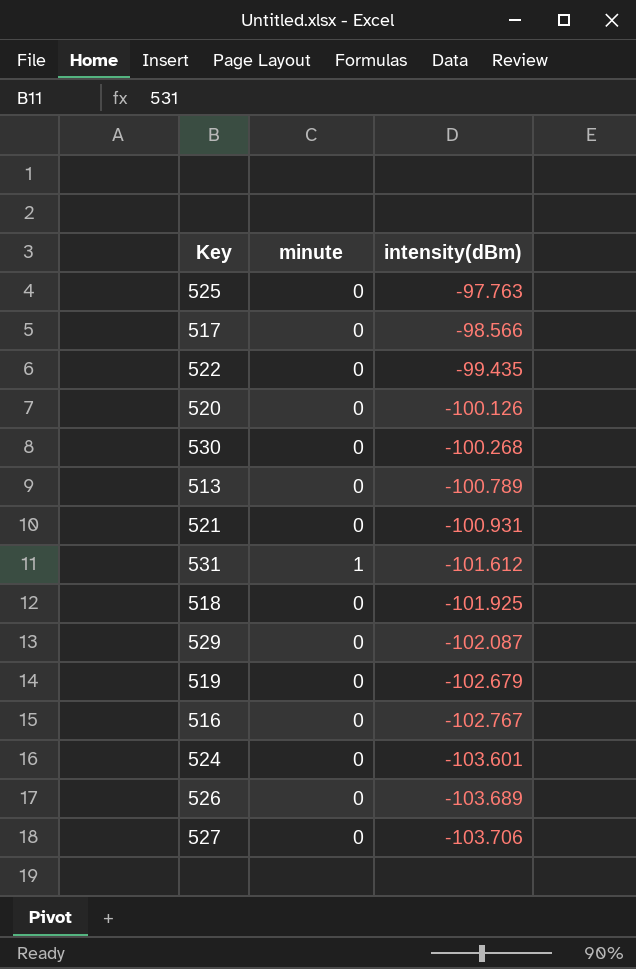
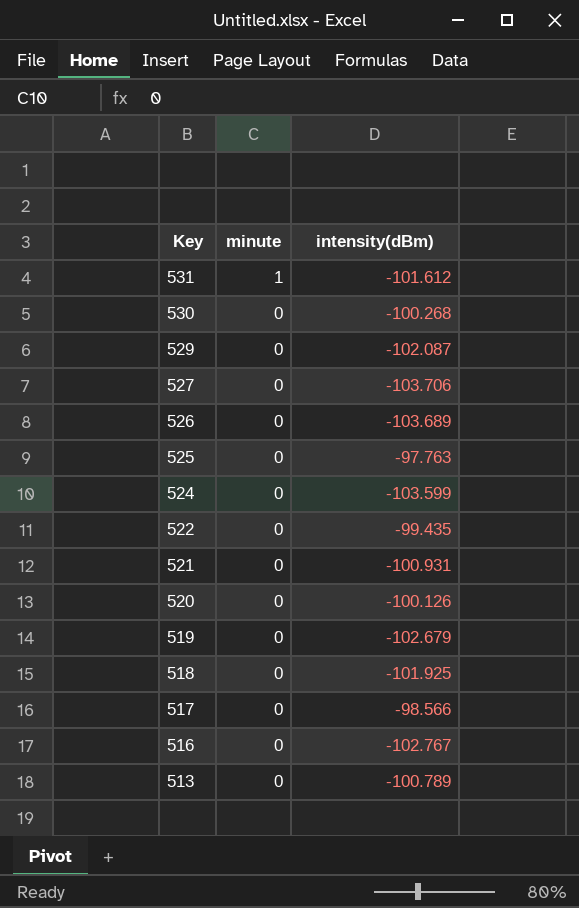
row order: intensity(dBm) descending -> Key descending
524 | intensity(dBm): -103.601 -> -103.599

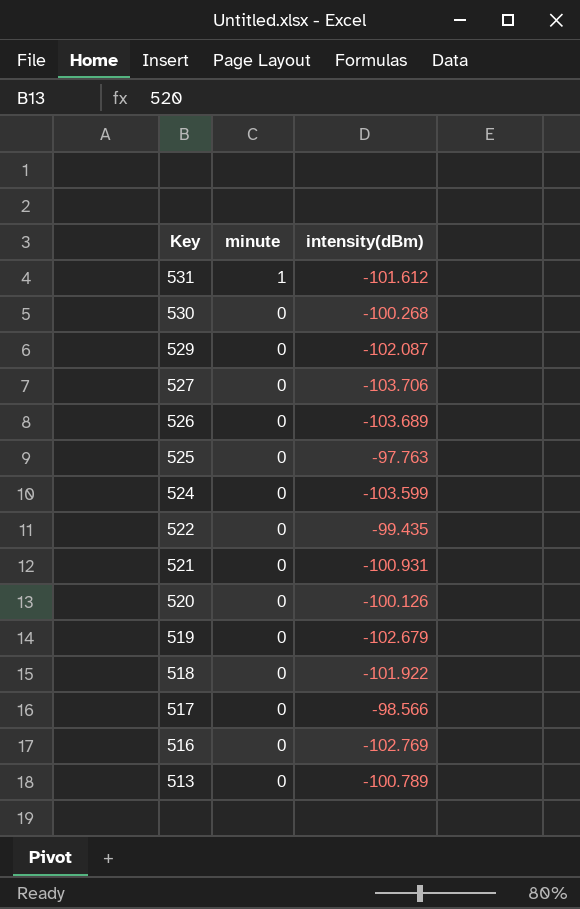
518 | intensity(dBm): -101.925 -> -101.922
516 | intensity(dBm): -102.767 -> -102.769

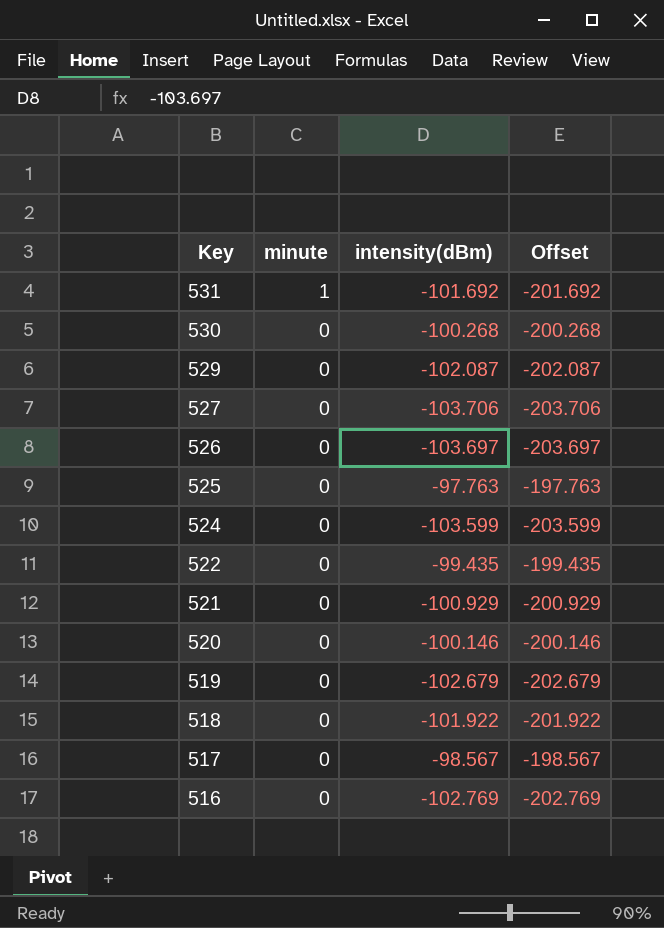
column Offset | formula: none -> [intensity(dBm)] - 100
row 513: 0 | -100.789 -> none
531 | intensity(dBm): -101.612 -> -101.692
526 | intensity(dBm): -103.689 -> -103.697
521 | intensity(dBm): -100.931 -> -100.929
520 | intensity(dBm): -100.126 -> -100.146
517 | intensity(dBm): -98.566 -> -98.567

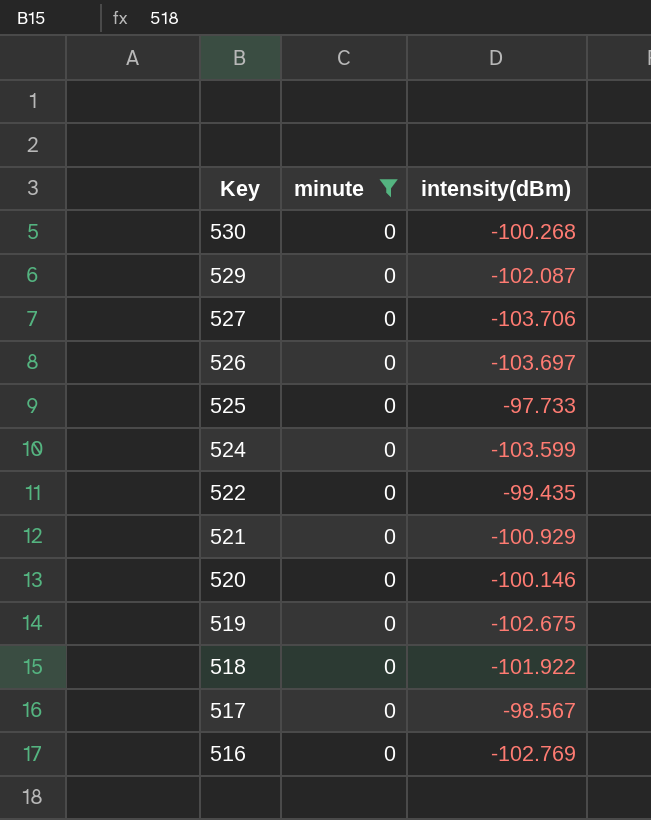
filter: none -> minute = 0
column Offset | formula: [intensity(dBm)] - 100 -> none
525 | intensity(dBm): -97.763 -> -97.733
519 | intensity(dBm): -102.679 -> -102.675

